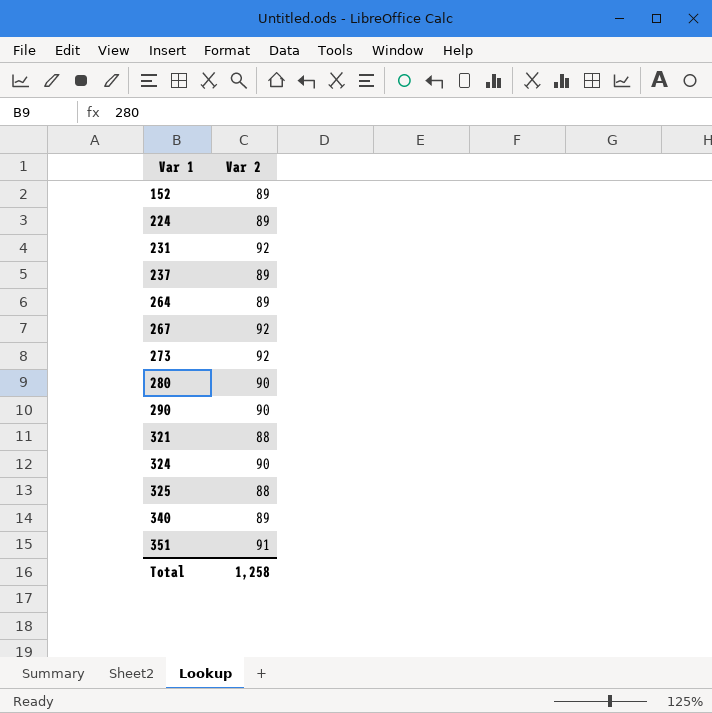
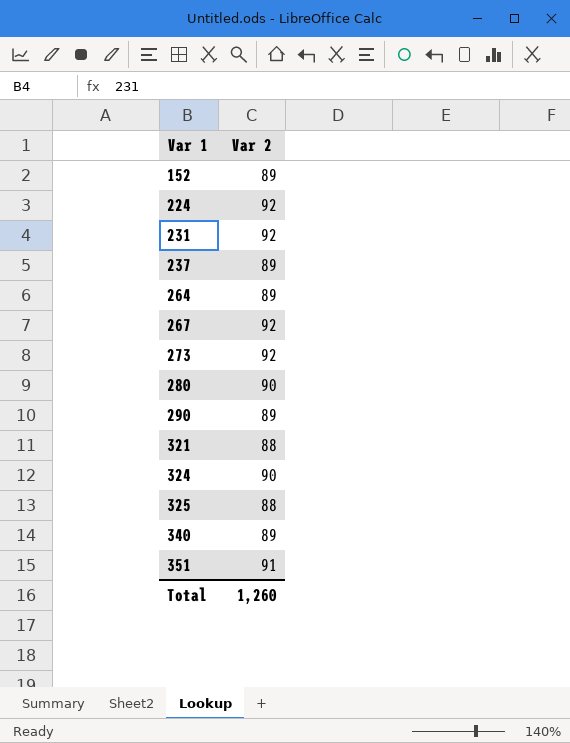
224 | Var 2: 89 -> 92
290 | Var 2: 90 -> 89
Total | Var 2: 1,258 -> 1,260

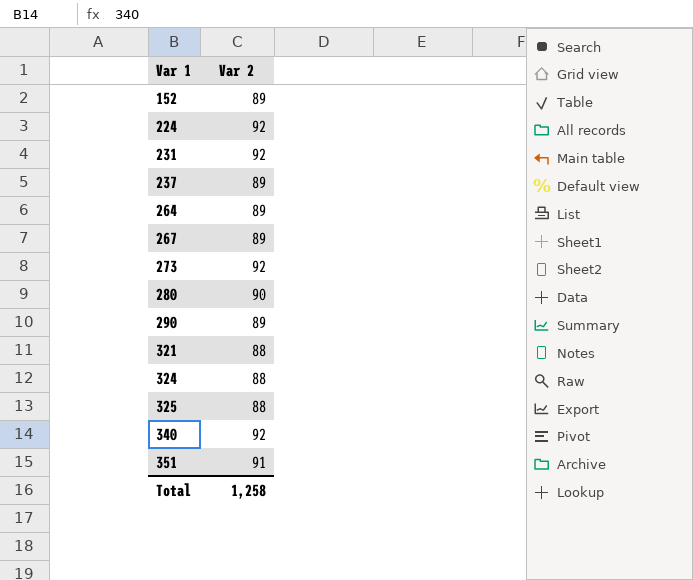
267 | Var 2: 92 -> 89
324 | Var 2: 90 -> 88
340 | Var 2: 89 -> 92
Total | Var 2: 1,260 -> 1,258

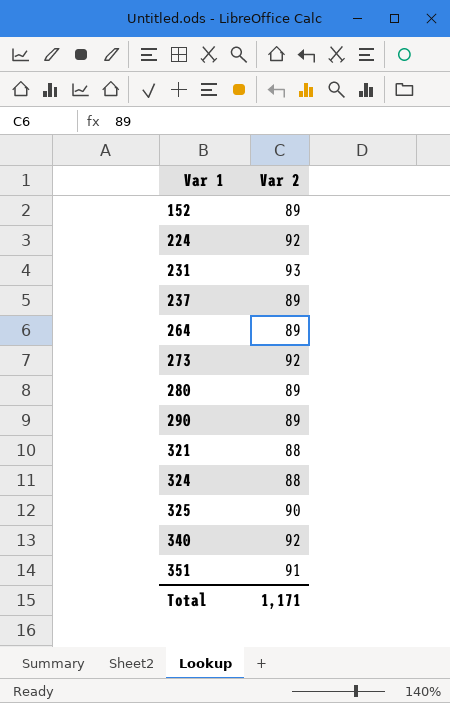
row 267: 89 -> none
231 | Var 2: 92 -> 93
280 | Var 2: 90 -> 89
325 | Var 2: 88 -> 90
Total | Var 2: 1,258 -> 1,171

